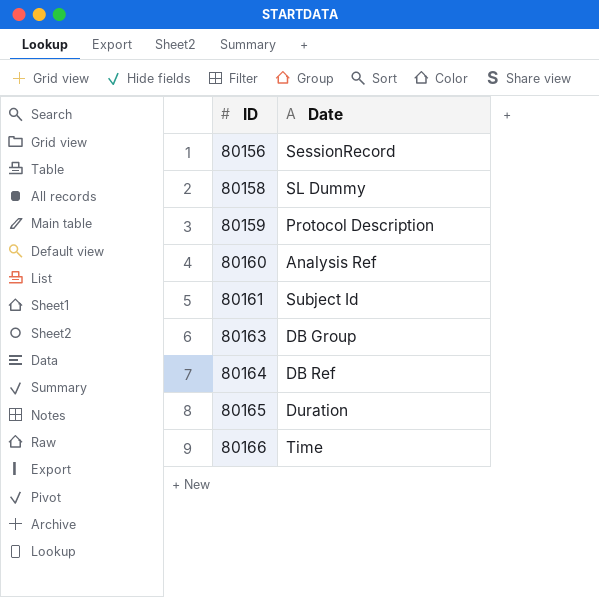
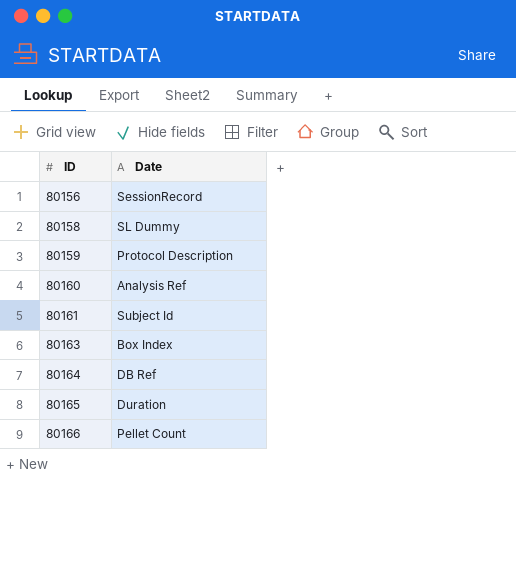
80163 | Date: DB Group -> Box Index
80166 | Date: Time -> Pellet Count

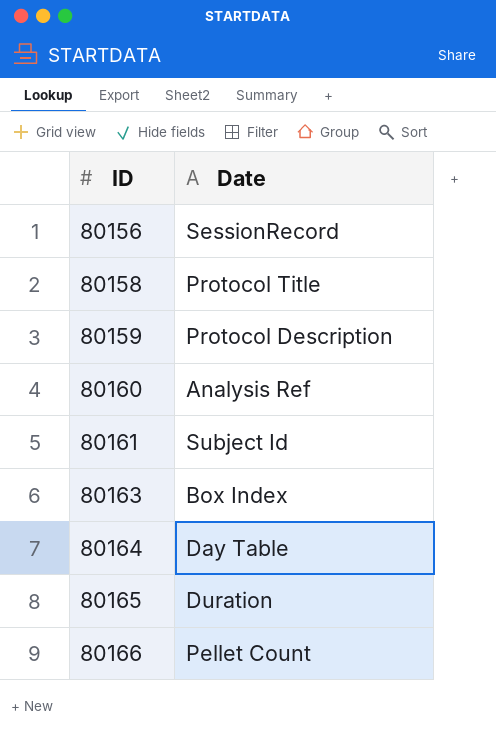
80158 | Date: SL Dummy -> Protocol Title
80164 | Date: DB Ref -> Day Table

